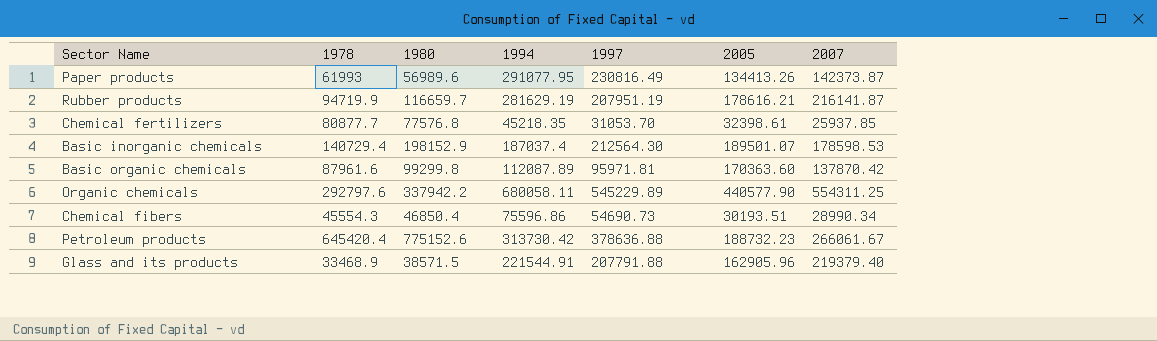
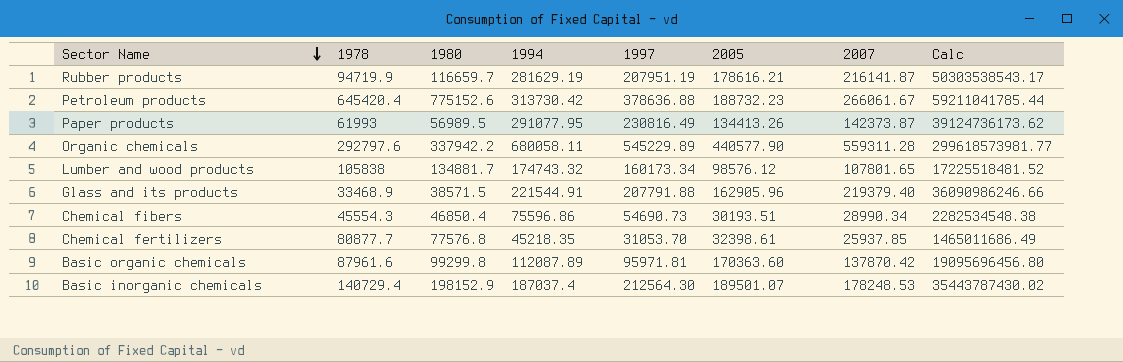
row order: none -> Sector Name descending
column Calc | formula: none -> [1994] * [2005]
Paper products | 1980: 56989.6 -> 56989.5
Organic chemicals | 2007: 554311.25 -> 559311.28
row Lumber and wood products: none -> 105838 | 134881.7 | 174743.32 | 160173.34 | 98576.12 | 107801.65 | 17225518481.52
Basic inorganic chemicals | 2007: 178598.53 -> 178248.53

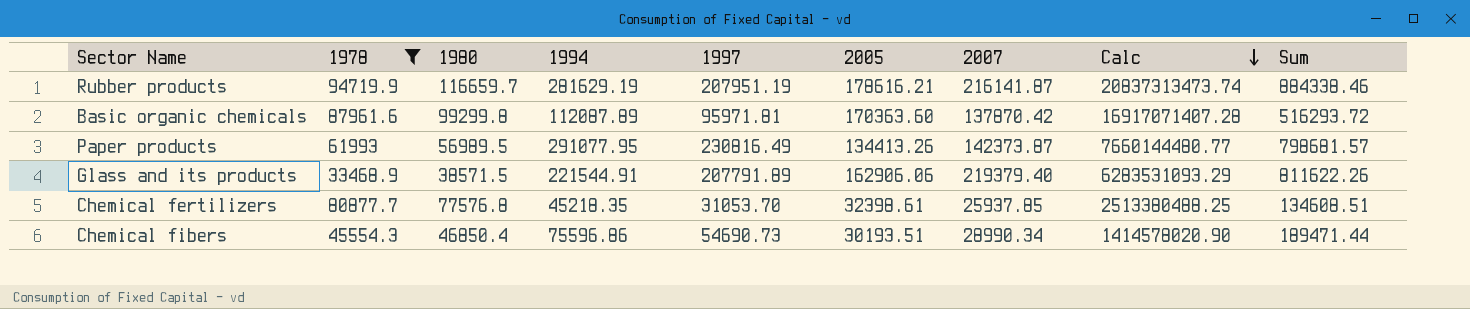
filter: none -> 1978 <= 94719.9
row order: Sector Name descending -> Calc descending
column Calc | formula: [1994] * [2005] -> [1980] * [2005]
column Sum | formula: none -> [1994] + [1997] + [2005] + [2007]
Glass and its products | 1997: 207791.88 -> 207791.89
Glass and its products | 2005: 162905.96 -> 162906.06

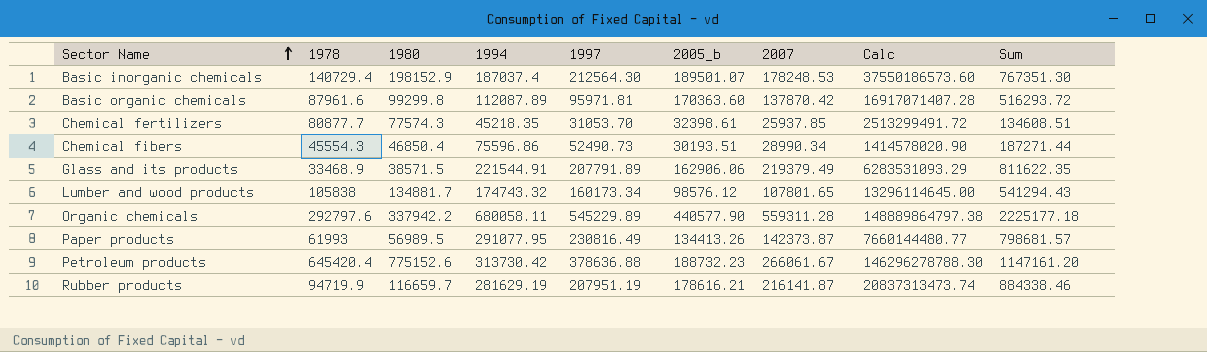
filter: 1978 <= 94719.9 -> none
row order: Calc descending -> Sector Name ascending
column name: 2005 -> 2005_b
Chemical fertilizers | 1980: 77576.8 -> 77574.3
Chemical fertilizers | Calc: 2513380488.25 -> 2513299491.72
Chemical fibers | 1997: 54690.73 -> 52490.73
Chemical fibers | Sum: 189471.44 -> 187271.44
Glass and its products | 2007: 219379.40 -> 219379.49
Glass and its products | Sum: 811622.26 -> 811622.35

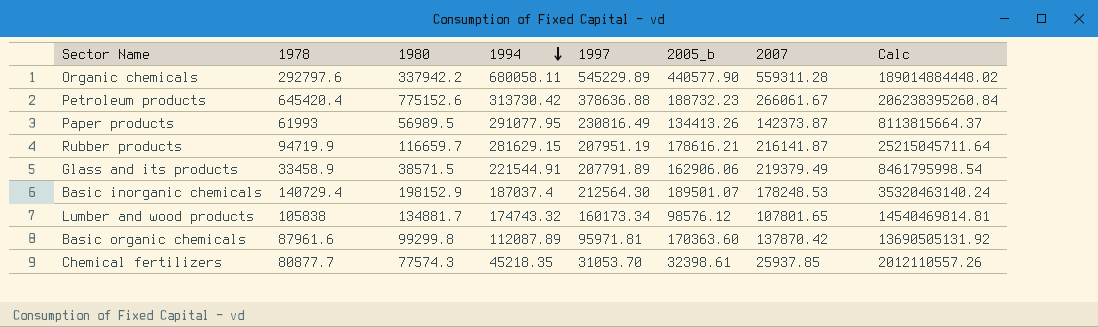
row order: Sector Name ascending -> 1994 descending
column Sum | formula: [1994] + [1997] + [2005_b] + [2007] -> none
column Calc | formula: [1980] * [2005_b] -> [1980] * [2007]
row Chemical fibers: 45554.3 | 46850.4 | 75596.86 | 52490.73 | 30193.51 | 28990.34 | 1414578020.90 | 187271.44 -> none
Rubber products | 1994: 281629.19 -> 281629.15
Glass and its products | 1978: 33468.9 -> 33458.9

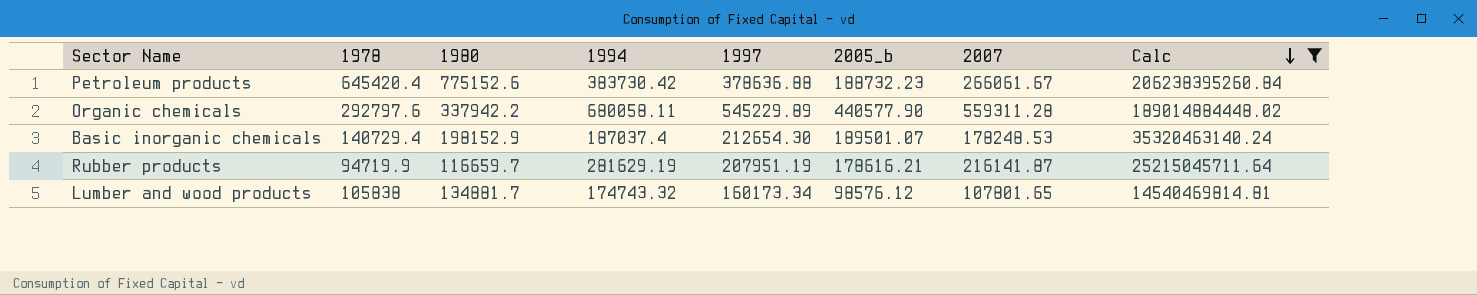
filter: none -> Calc >= 14540469814.81
row order: 1994 descending -> Calc descending
Petroleum products | 1994: 313730.42 -> 383730.42
Basic inorganic chemicals | 1997: 212564.30 -> 212654.30
Rubber products | 1994: 281629.15 -> 281629.19

